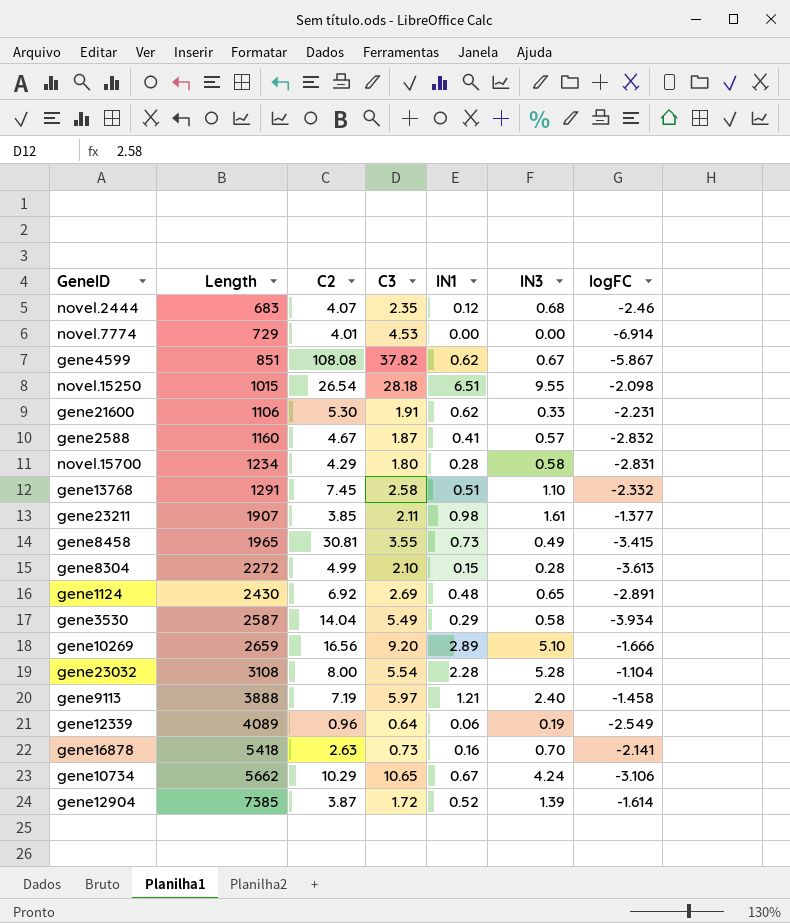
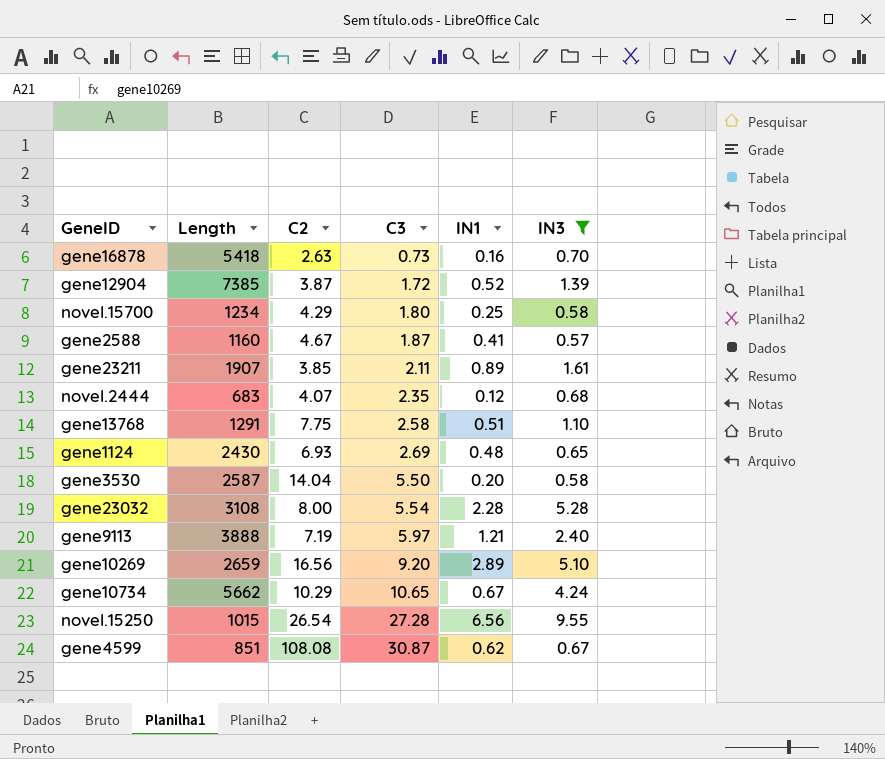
filter: none -> IN3 >= 0.57
row order: Length ascending -> C3 ascending
column logFC | position: 7 -> none
novel.15700 | IN1: 0.28 -> 0.25
gene23211 | IN1: 0.98 -> 0.89
gene13768 | C2: 7.45 -> 7.75
gene1124 | C2: 6.92 -> 6.93
gene3530 | C3: 5.49 -> 5.50
gene3530 | IN1: 0.29 -> 0.20
novel.15250 | C3: 28.18 -> 27.28
novel.15250 | IN1: 6.51 -> 6.56
gene4599 | C3: 37.82 -> 30.87

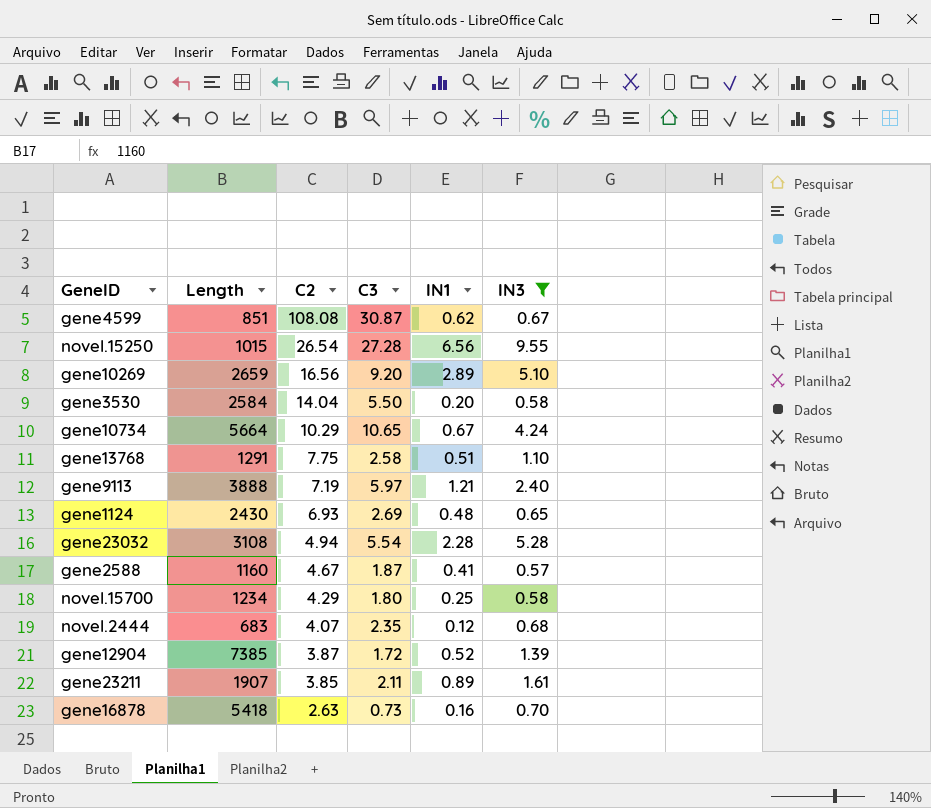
row order: C3 ascending -> C2 descending
gene3530 | Length: 2587 -> 2584
gene10734 | Length: 5662 -> 5664
gene23032 | C2: 8.00 -> 4.94

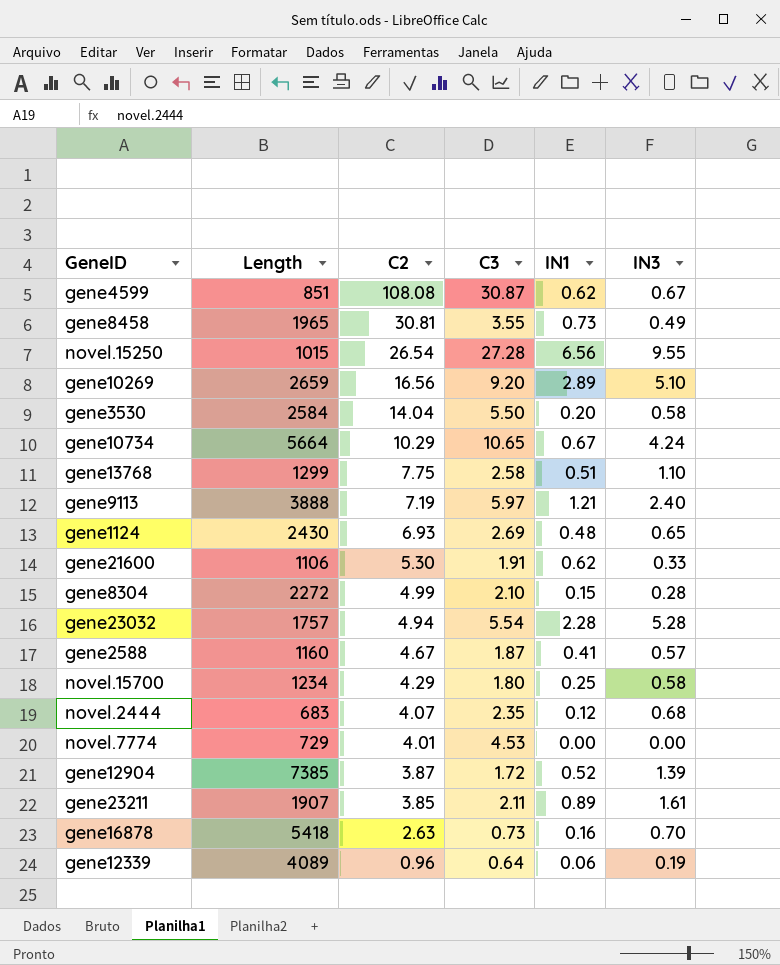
filter: IN3 >= 0.57 -> none
gene13768 | Length: 1291 -> 1299
gene23032 | Length: 3108 -> 1757

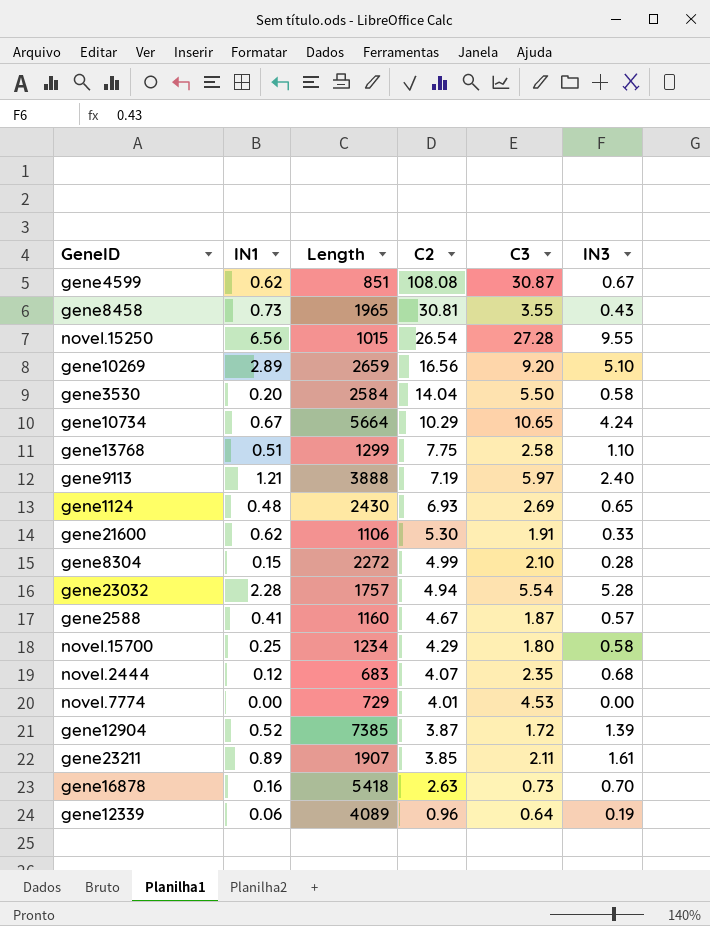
column IN1 | position: 5 -> 2
gene8458 | IN3: 0.49 -> 0.43

